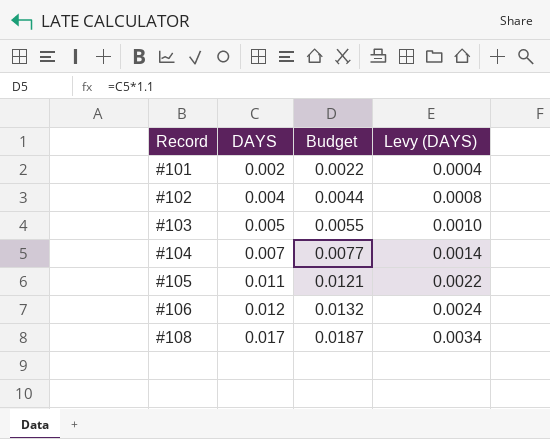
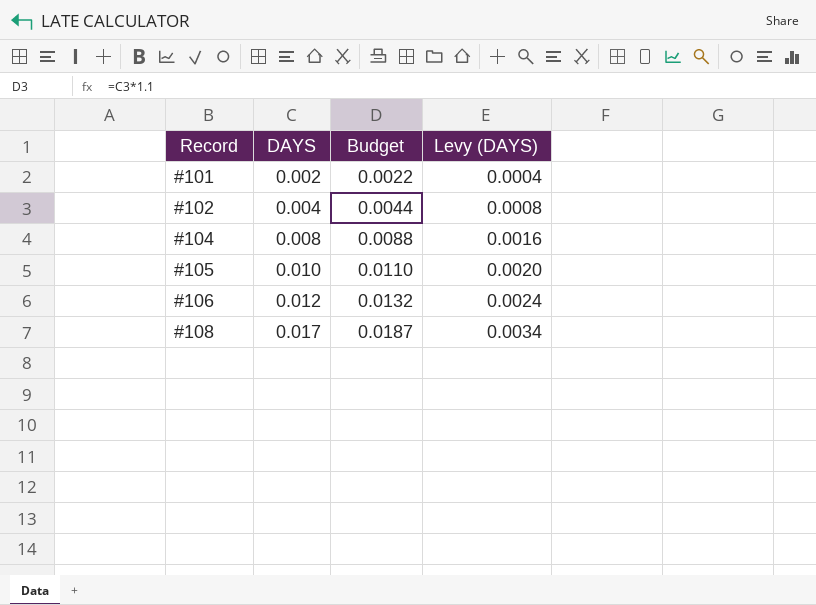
row #103: 0.005 | 0.0055 | 0.0010 -> none
#104 | DAYS: 0.007 -> 0.008
#104 | Budget: 0.0077 -> 0.0088
#104 | Levy (DAYS): 0.0014 -> 0.0016
#105 | DAYS: 0.011 -> 0.010
#105 | Budget: 0.0121 -> 0.0110
#105 | Levy (DAYS): 0.0022 -> 0.0020

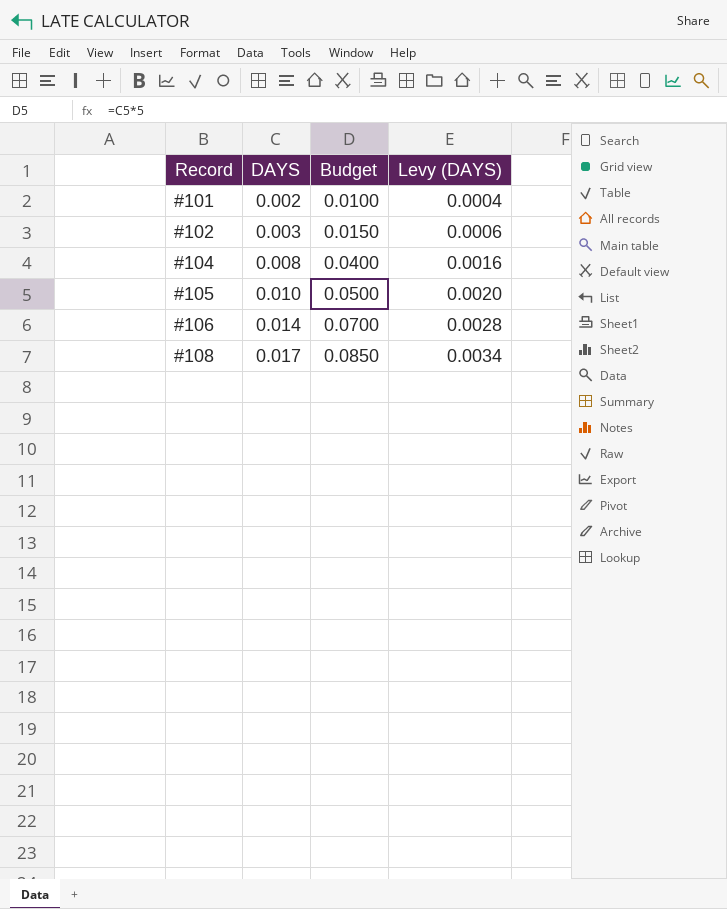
column Budget | formula: [DAYS] * 1.1 -> [DAYS] * 5
#102 | DAYS: 0.004 -> 0.003
#102 | Levy (DAYS): 0.0008 -> 0.0006
#106 | DAYS: 0.012 -> 0.014
#106 | Levy (DAYS): 0.0024 -> 0.0028

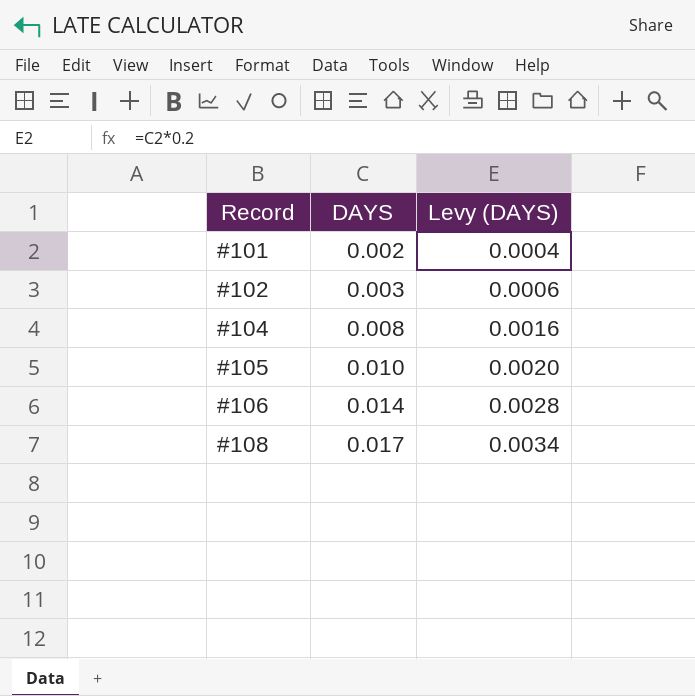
column Budget | formula: [DAYS] * 5 -> none

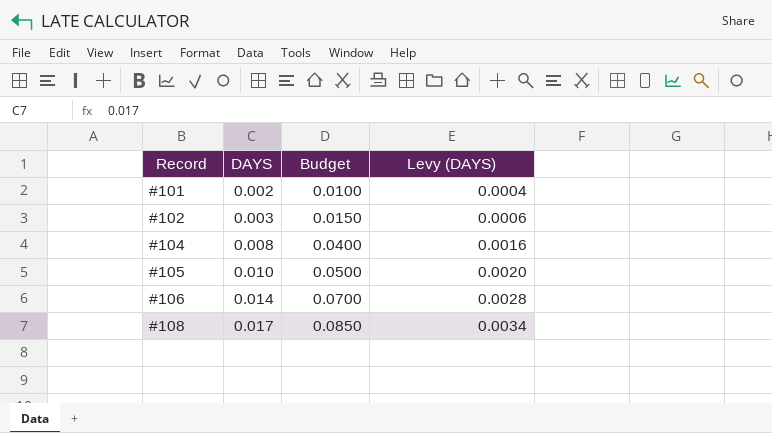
column Budget | formula: none -> [DAYS] * 5

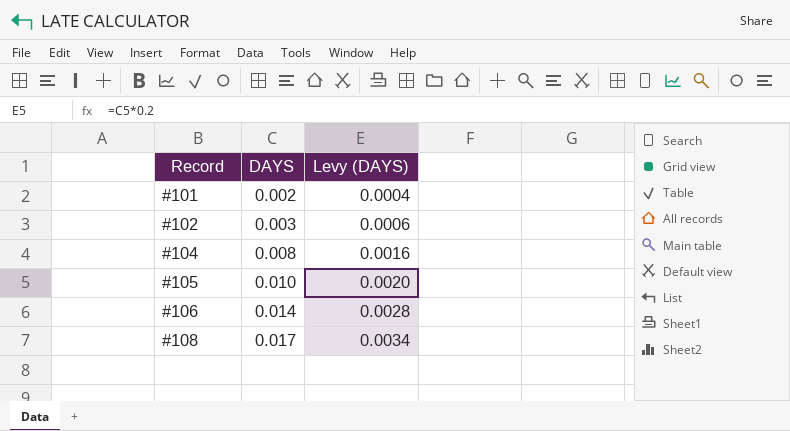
column Budget | formula: [DAYS] * 5 -> none

